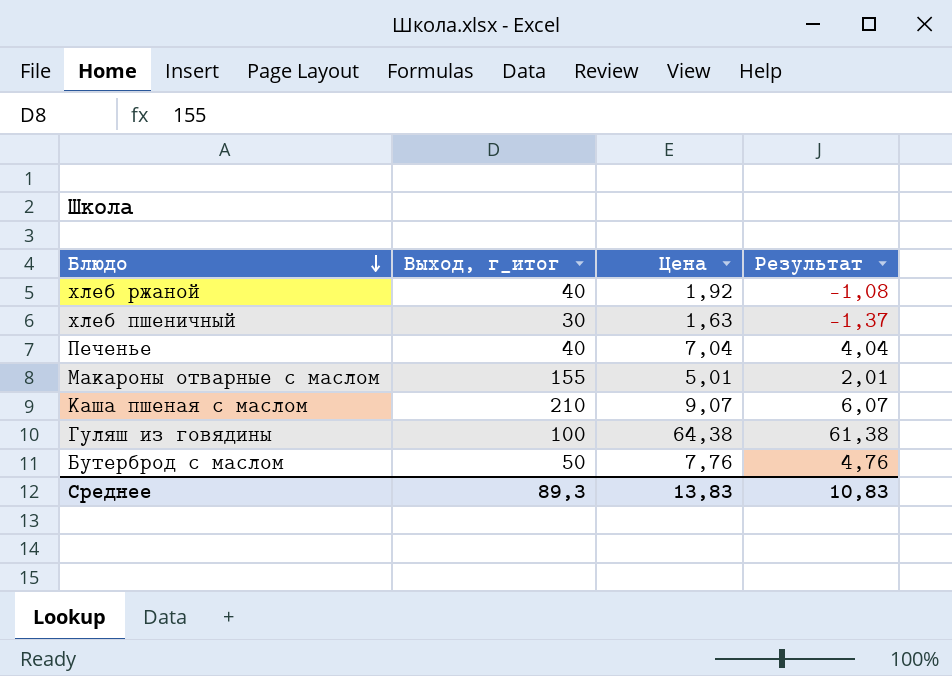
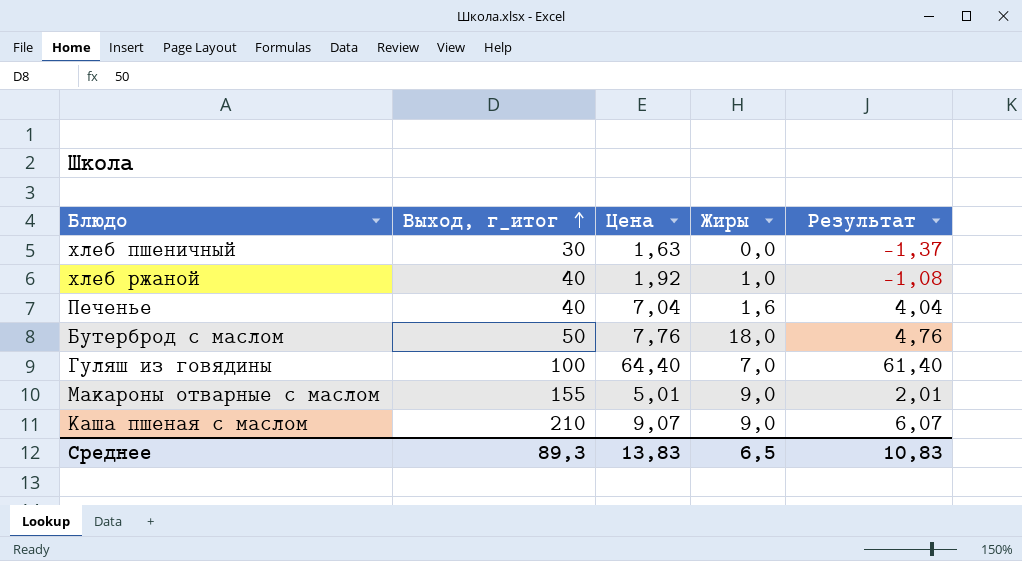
row order: Блюдо descending -> Выход, г_итог ascending
column Жиры | position: none -> 4
Гуляш из говядины | Цена: 64,38 -> 64,40
Гуляш из говядины | Результат: 61,38 -> 61,40

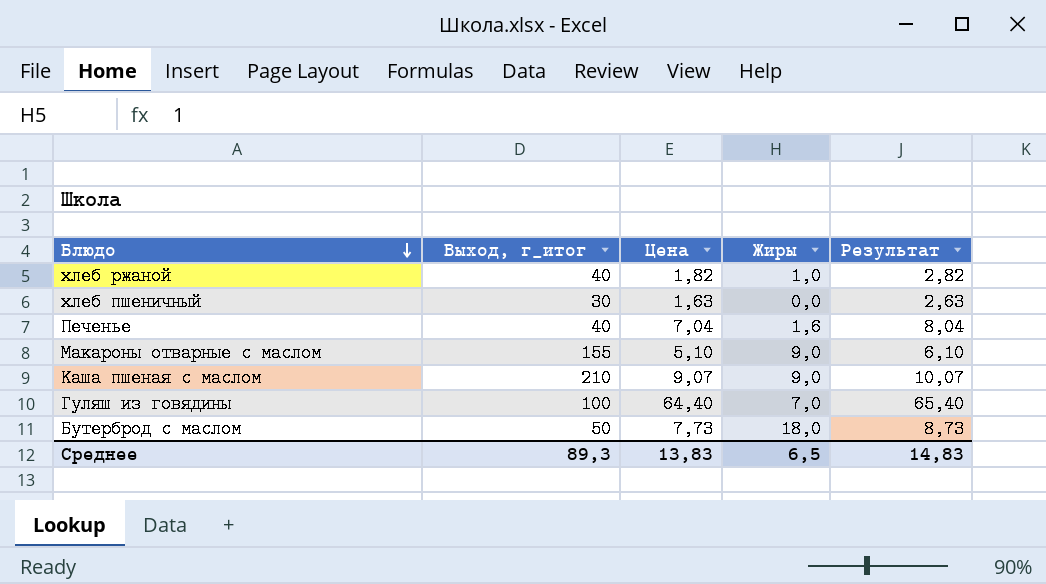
row order: Выход, г_итог ascending -> Блюдо descending
column Результат | formula: [Цена] - 3 -> [Цена] + 1
хлеб ржаной | Цена: 1,92 -> 1,82
Макароны отварные с маслом | Цена: 5,01 -> 5,10
Бутерброд с маслом | Цена: 7,76 -> 7,73
Среднее | Результат: 10,83 -> 14,83

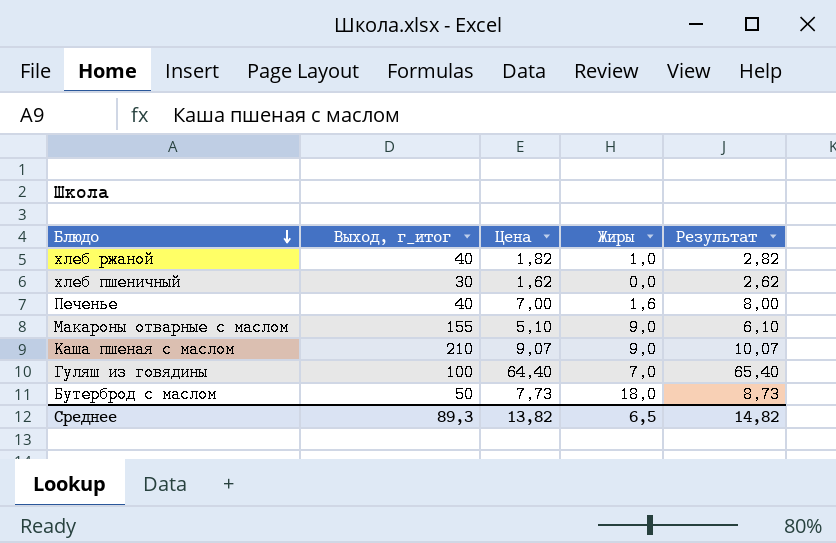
хлеб пшеничный | Цена: 1,63 -> 1,62
хлеб пшеничный | Результат: 2,63 -> 2,62
Печенье | Цена: 7,04 -> 7,00
Печенье | Результат: 8,04 -> 8,00
Среднее | Цена: 13,83 -> 13,82
Среднее | Результат: 14,83 -> 14,82

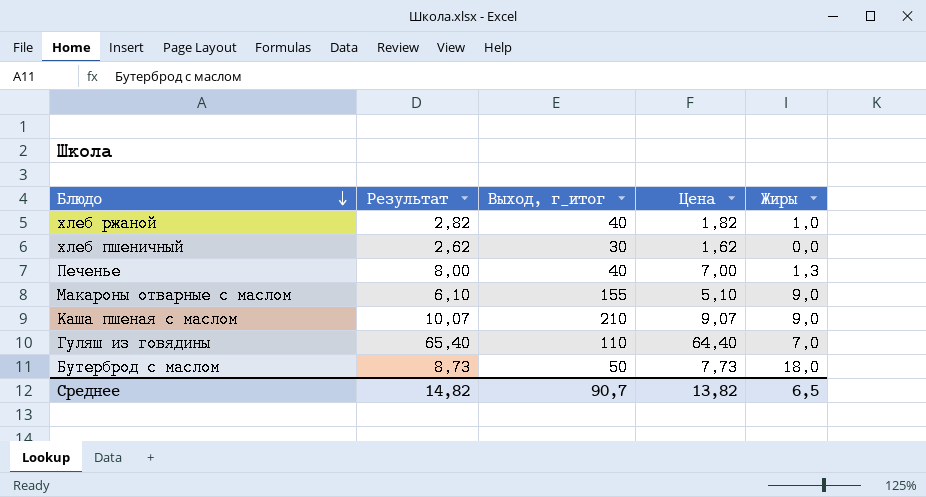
column Результат | position: 5 -> 2
Печенье | Жиры: 1,6 -> 1,3
Гуляш из говядины | Выход, г_итог: 100 -> 110
Среднее | Выход, г_итог: 89,3 -> 90,7

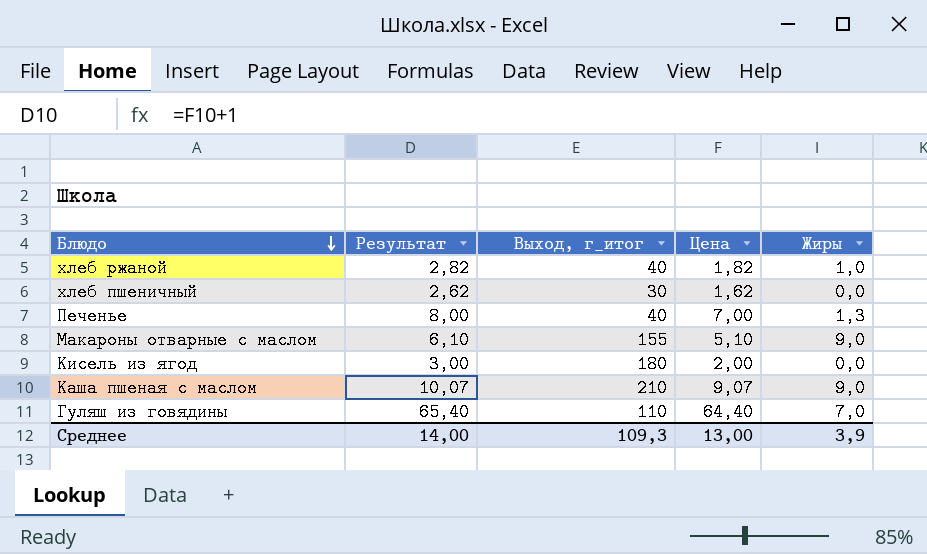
row Бутерброд с маслом: 8,73 | 50 | 7,73 | 18,0 -> none
row Кисель из ягод: none -> 3,00 | 180 | 2,00 | 0,0
Среднее | Результат: 14,82 -> 14,00
Среднее | Выход, г_итог: 90,7 -> 109,3
Среднее | Цена: 13,82 -> 13,00
Среднее | Жиры: 6,5 -> 3,9

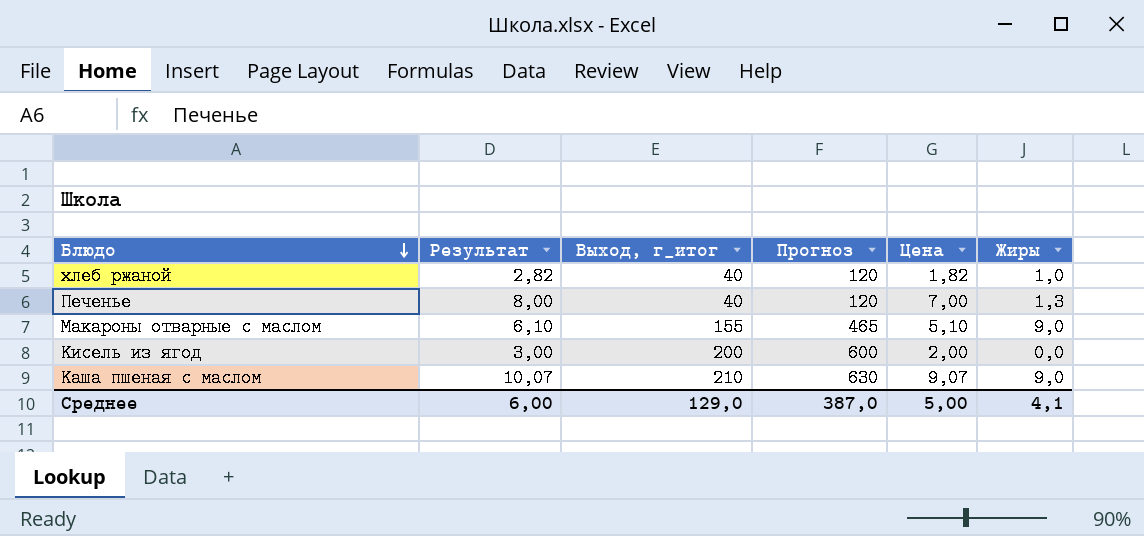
column Прогноз | formula: none -> [Выход, г_итог] * 3
row хлеб пшеничный: 2,62 | 30 | 1,62 | 0,0 -> none
row Гуляш из говядины: 65,40 | 110 | 64,40 | 7,0 -> none
Кисель из ягод | Выход, г_итог: 180 -> 200
Среднее | Результат: 14,00 -> 6,00
Среднее | Выход, г_итог: 109,3 -> 129,0
Среднее | Цена: 13,00 -> 5,00
Среднее | Жиры: 3,9 -> 4,1

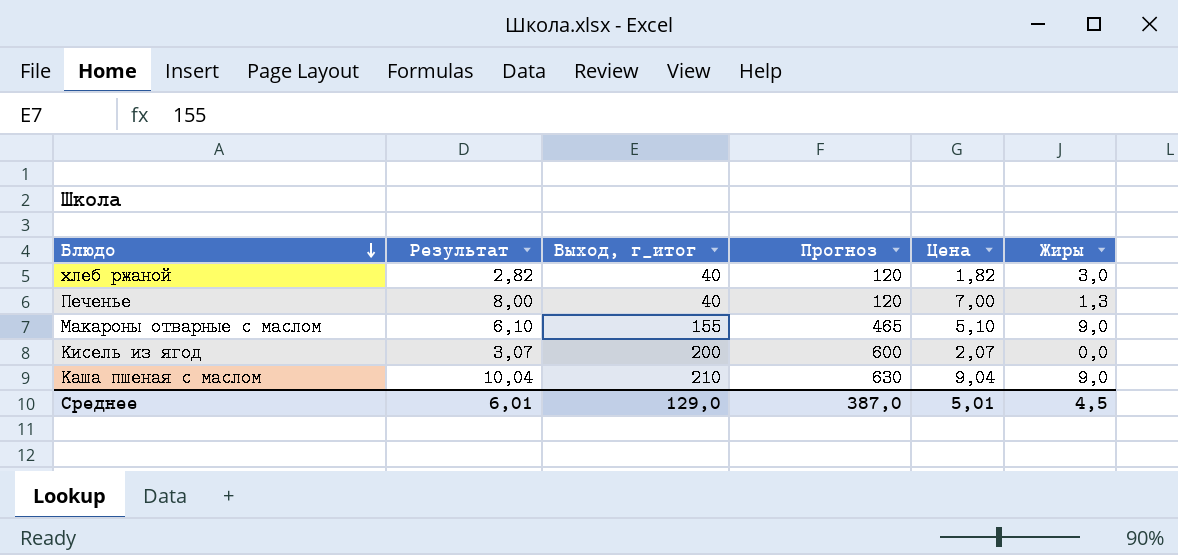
хлеб ржаной | Жиры: 1,0 -> 3,0
Кисель из ягод | Результат: 3,00 -> 3,07
Кисель из ягод | Цена: 2,00 -> 2,07
Каша пшеная с маслом | Результат: 10,07 -> 10,04
Каша пшеная с маслом | Цена: 9,07 -> 9,04
Среднее | Результат: 6,00 -> 6,01
Среднее | Цена: 5,00 -> 5,01
Среднее | Жиры: 4,1 -> 4,5

